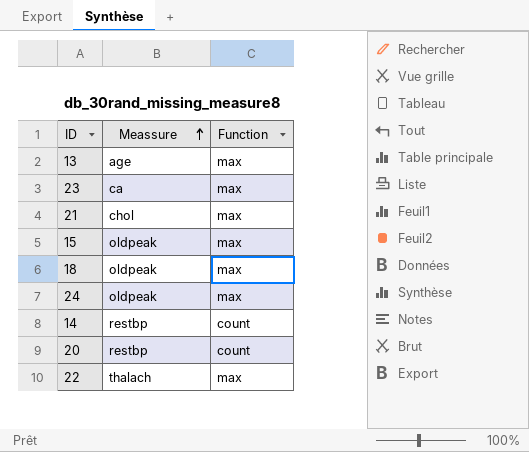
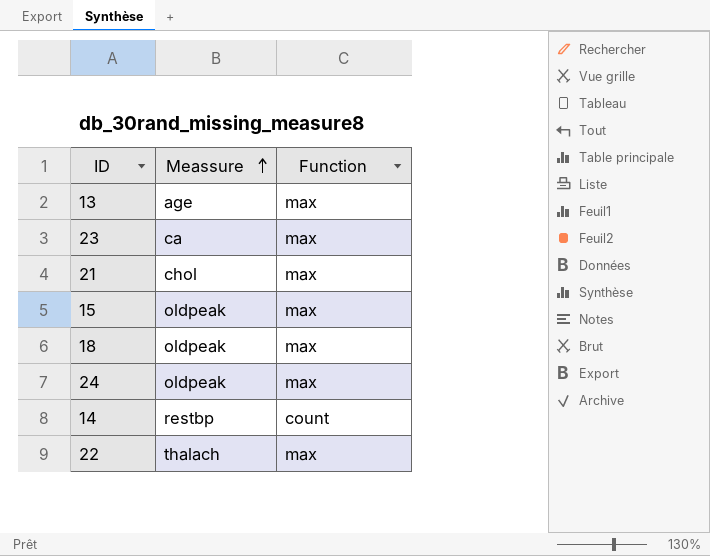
row 20: restbp | count -> none

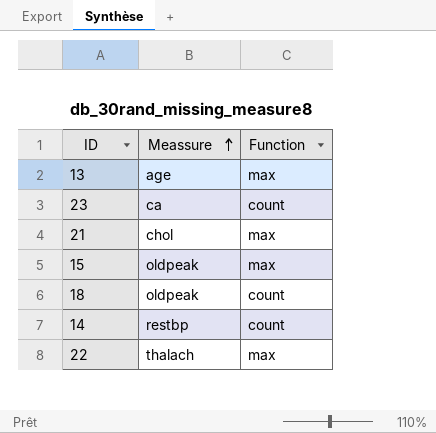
row 24: oldpeak | max -> none
23 | Function: max -> count
18 | Function: max -> count

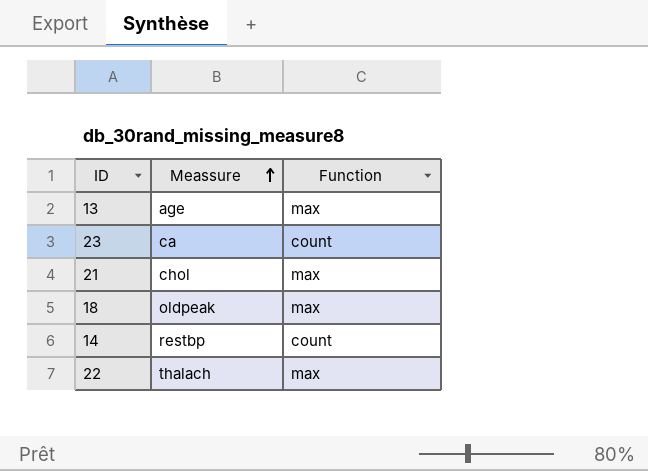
row 15: oldpeak | max -> none
18 | Function: count -> max

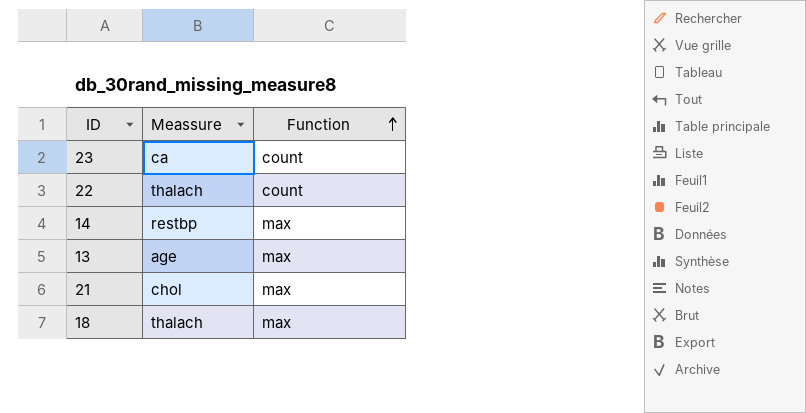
row order: Meassure ascending -> Function ascending
22 | Function: max -> count
14 | Function: count -> max
18 | Meassure: oldpeak -> thalach

